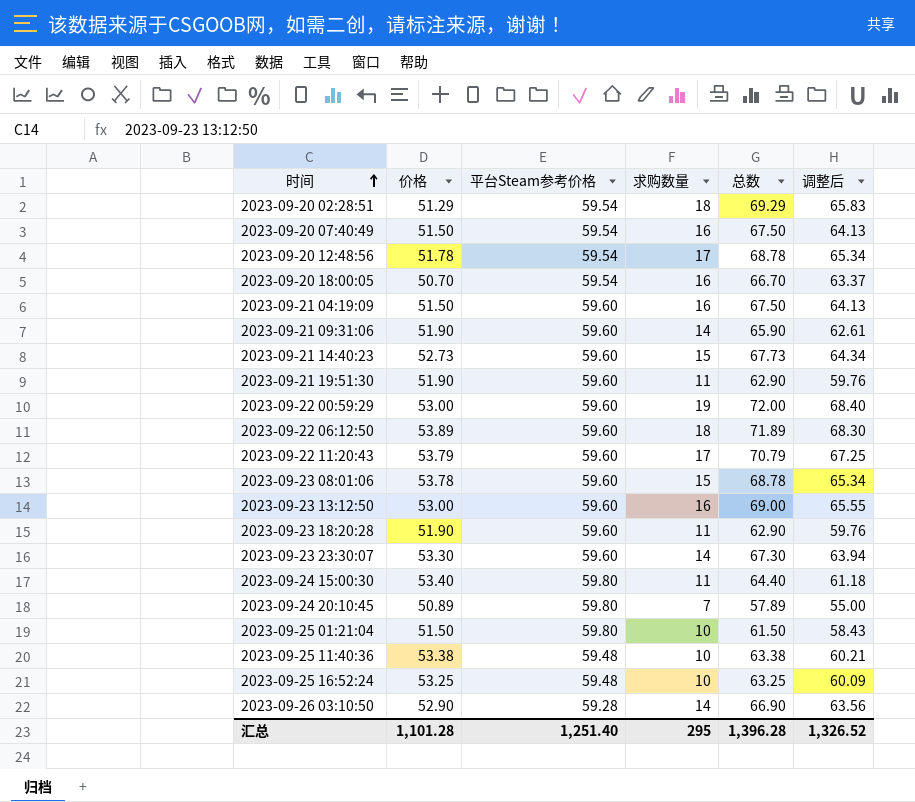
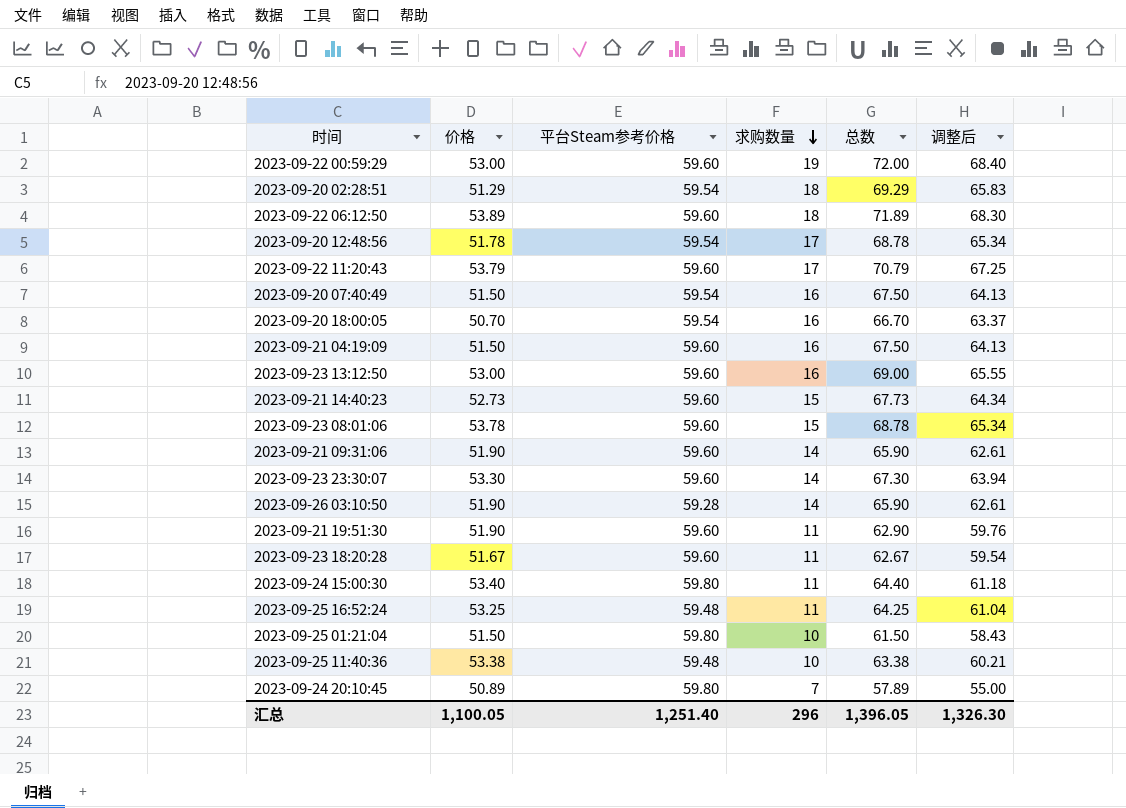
row order: 时间 ascending -> 求购数量 descending
2023-09-26 03:10:50 | 价格: 52.90 -> 51.90
2023-09-26 03:10:50 | 总数: 66.90 -> 65.90
2023-09-26 03:10:50 | 调整后: 63.56 -> 62.61
2023-09-23 18:20:28 | 价格: 51.90 -> 51.67
2023-09-23 18:20:28 | 总数: 62.90 -> 62.67
2023-09-23 18:20:28 | 调整后: 59.76 -> 59.54
2023-09-25 16:52:24 | 求购数量: 10 -> 11
2023-09-25 16:52:24 | 总数: 63.25 -> 64.25
2023-09-25 16:52:24 | 调整后: 60.09 -> 61.04
汇总 | 价格: 1,101.28 -> 1,100.05
汇总 | 求购数量: 295 -> 296
汇总 | 总数: 1,396.28 -> 1,396.05
汇总 | 调整后: 1,326.52 -> 1,326.30

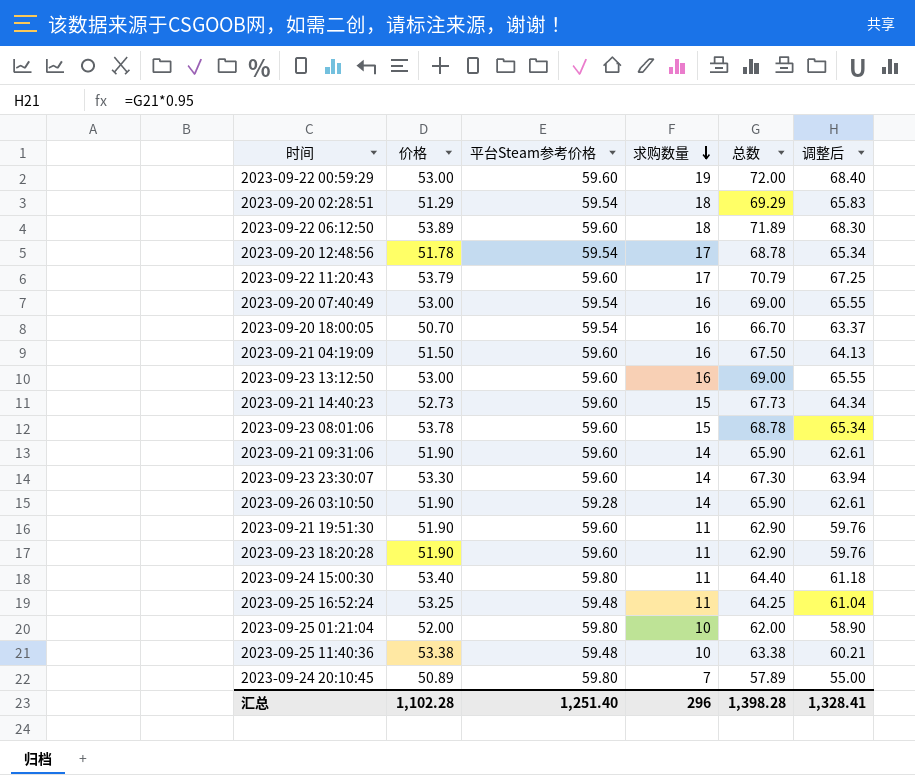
2023-09-20 07:40:49 | 价格: 51.50 -> 53.00
2023-09-20 07:40:49 | 总数: 67.50 -> 69.00
2023-09-20 07:40:49 | 调整后: 64.13 -> 65.55
2023-09-23 18:20:28 | 价格: 51.67 -> 51.90
2023-09-23 18:20:28 | 总数: 62.67 -> 62.90
2023-09-23 18:20:28 | 调整后: 59.54 -> 59.76
2023-09-25 01:21:04 | 价格: 51.50 -> 52.00
2023-09-25 01:21:04 | 总数: 61.50 -> 62.00
2023-09-25 01:21:04 | 调整后: 58.43 -> 58.90
汇总 | 价格: 1,100.05 -> 1,102.28
汇总 | 总数: 1,396.05 -> 1,398.28
汇总 | 调整后: 1,326.30 -> 1,328.41

